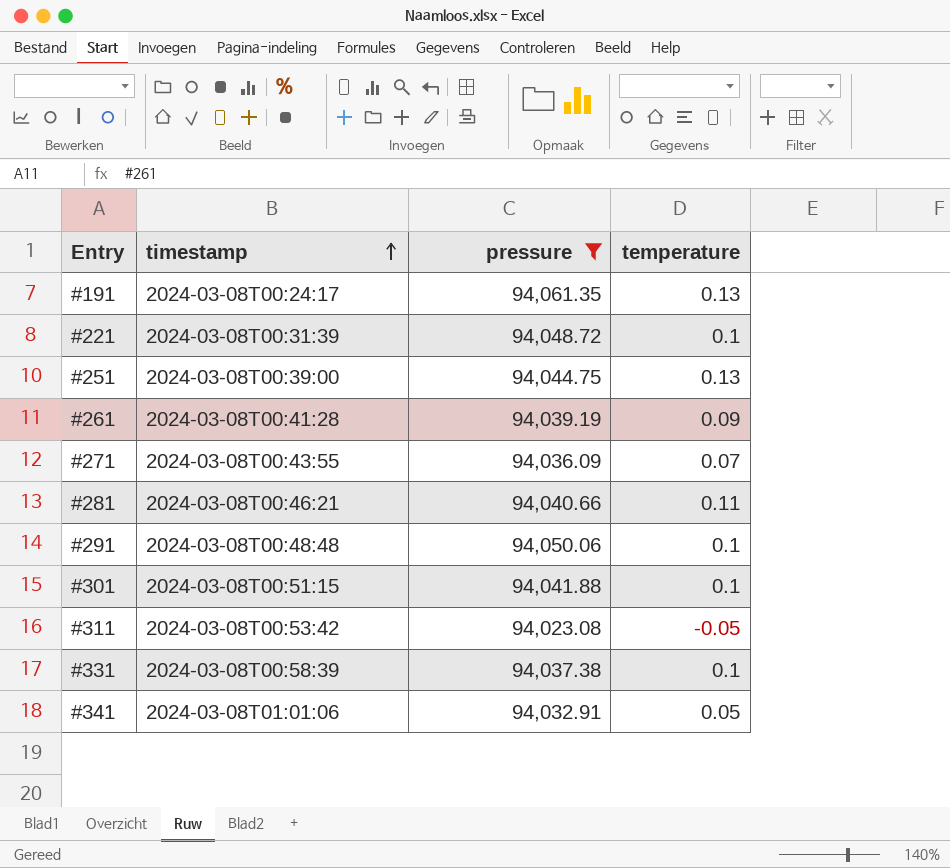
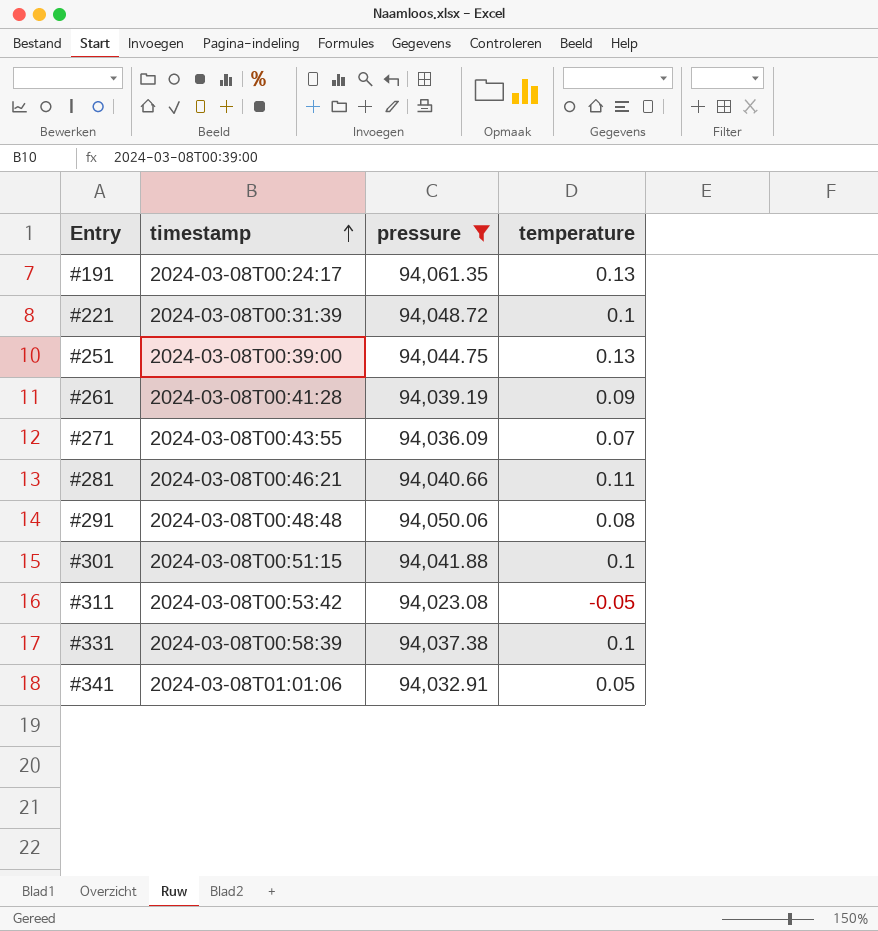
#291 | temperature: 0.1 -> 0.08

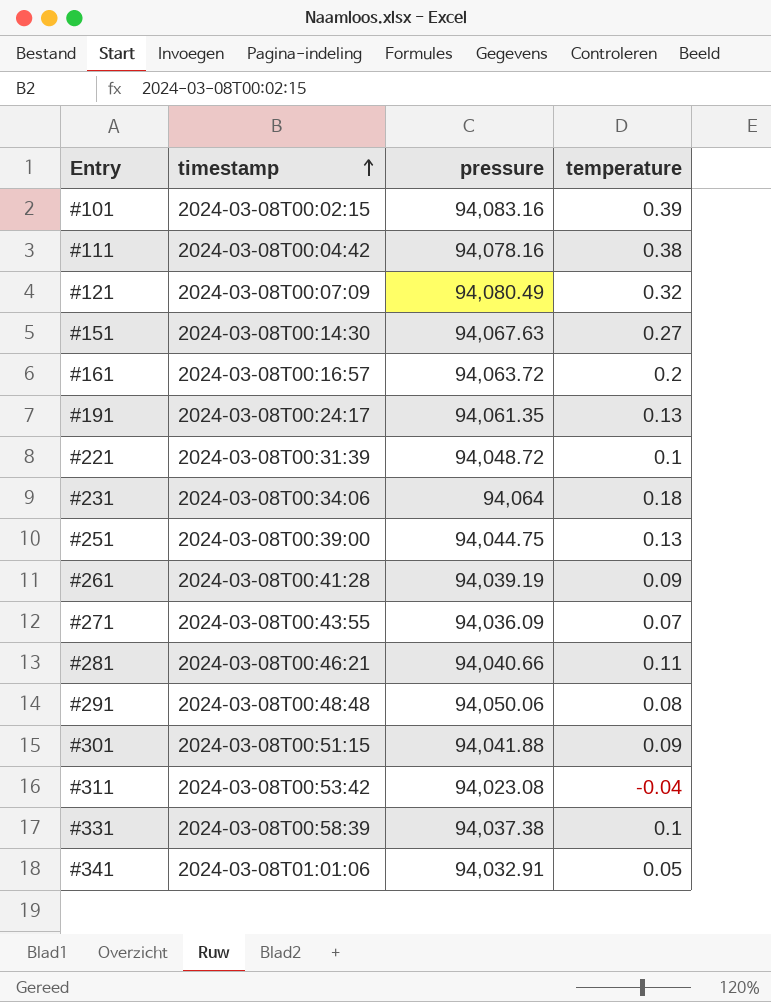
filter: pressure <= 94,061.35 -> none
#301 | temperature: 0.1 -> 0.09
#311 | temperature: -0.05 -> -0.04

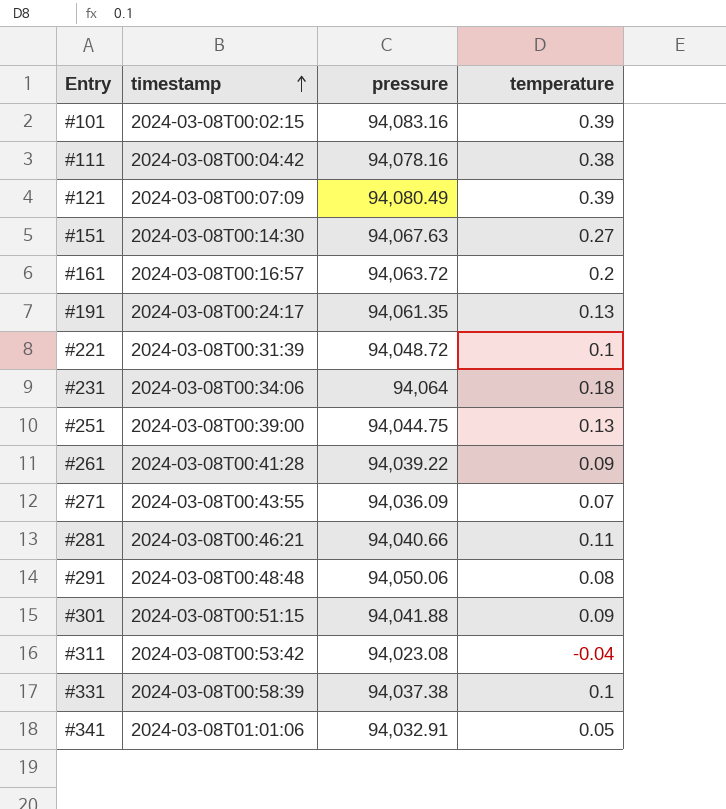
#121 | temperature: 0.32 -> 0.39
#261 | pressure: 94,039.19 -> 94,039.22

